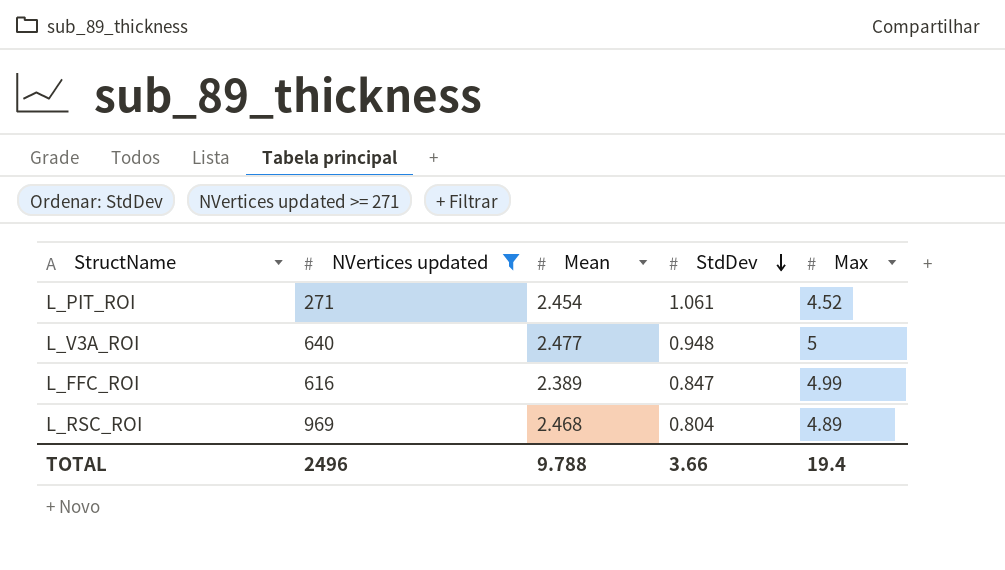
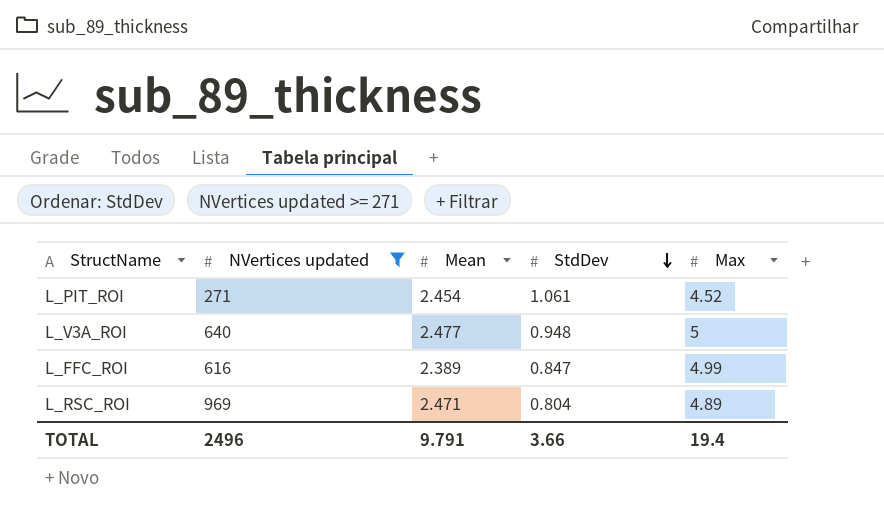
L_RSC_ROI | Mean: 2.468 -> 2.471
TOTAL | Mean: 9.788 -> 9.791

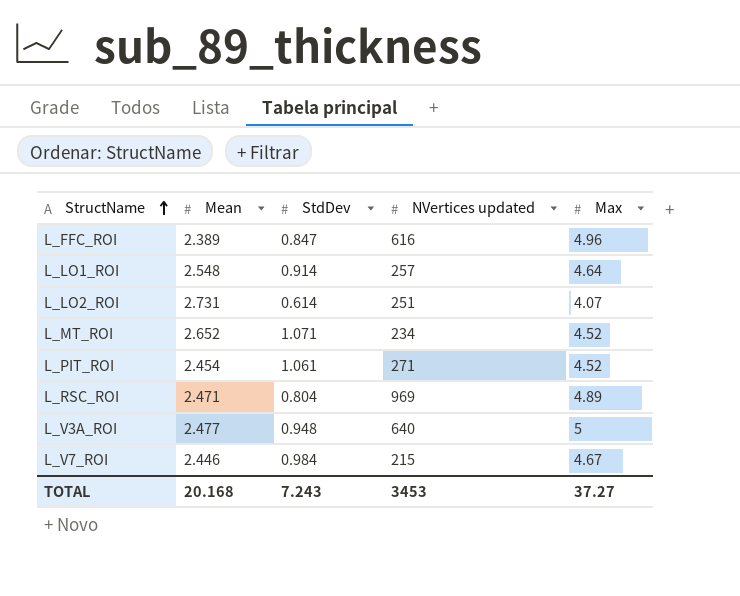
filter: NVertices updated >= 271 -> none
row order: StdDev descending -> StructName ascending
column NVertices updated | position: 2 -> 4
L_FFC_ROI | Max: 4.99 -> 4.96
TOTAL | Mean: 9.791 -> 20.168
TOTAL | StdDev: 3.66 -> 7.243
TOTAL | NVertices updated: 2496 -> 3453
TOTAL | Max: 19.4 -> 37.27

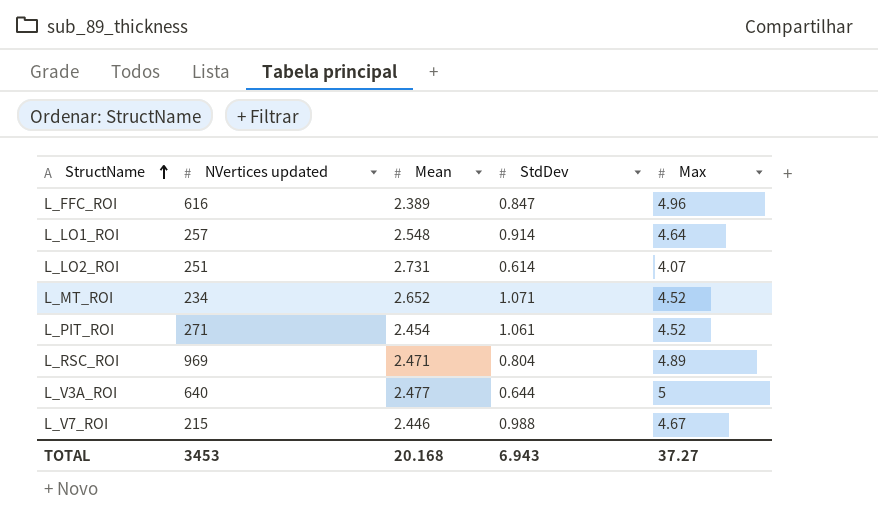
column NVertices updated | position: 4 -> 2
L_V3A_ROI | StdDev: 0.948 -> 0.644
L_V7_ROI | StdDev: 0.984 -> 0.988
TOTAL | StdDev: 7.243 -> 6.943

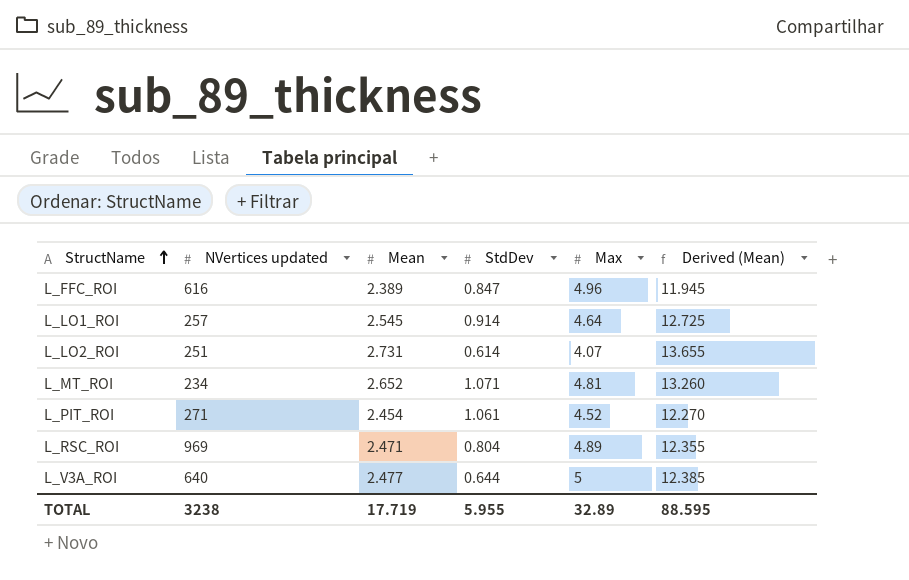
column Derived (Mean) | formula: none -> [Mean] * 5
row L_V7_ROI: 215 | 2.446 | 0.988 | 4.67 -> none
L_LO1_ROI | Mean: 2.548 -> 2.545
L_MT_ROI | Max: 4.52 -> 4.81
TOTAL | NVertices updated: 3453 -> 3238
TOTAL | Mean: 20.168 -> 17.719
TOTAL | StdDev: 6.943 -> 5.955
TOTAL | Max: 37.27 -> 32.89

